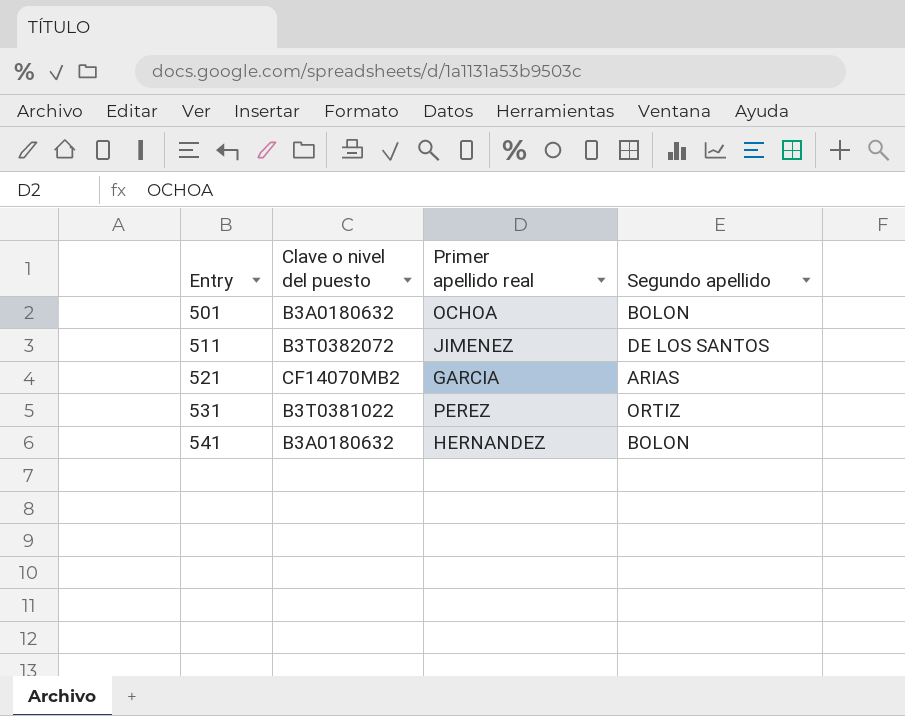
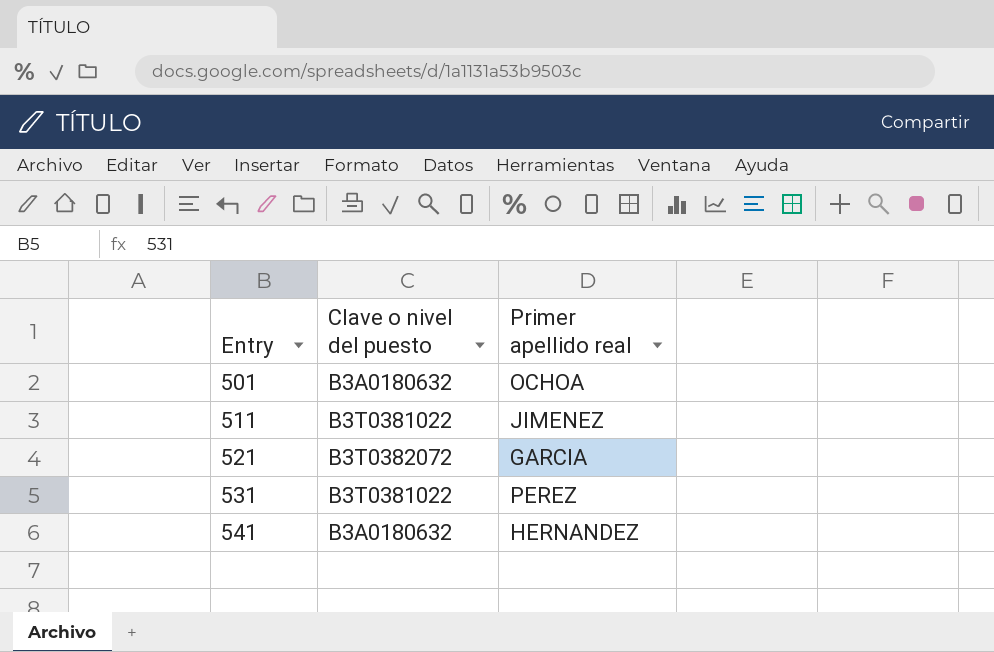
column Segundo apellido | position: 4 -> none
511 | Clave o nivel del puesto: B3T0382072 -> B3T0381022
521 | Clave o nivel del puesto: CF14070MB2 -> B3T0382072

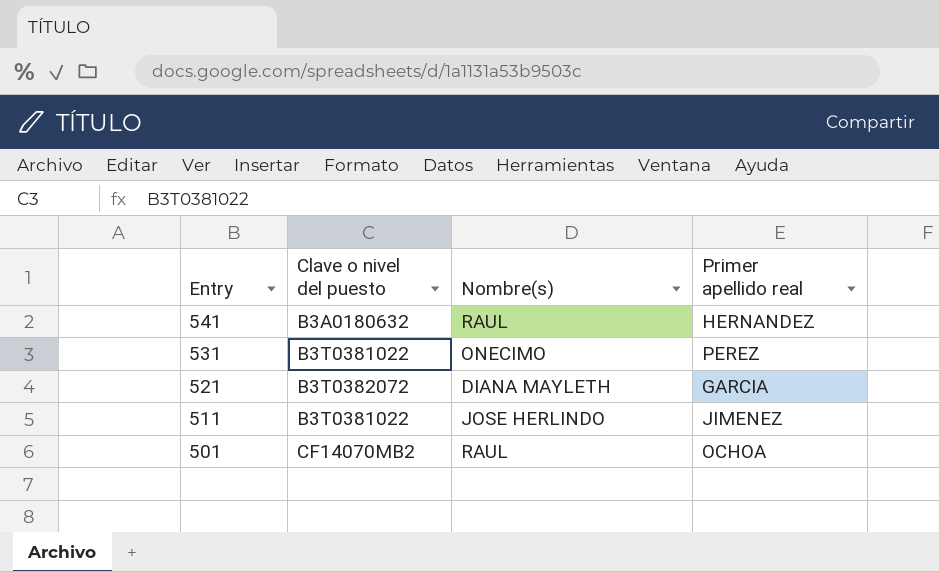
row order: Entry ascending -> Entry descending
column Nombre(s) | position: none -> 3
501 | Clave o nivel del puesto: B3A0180632 -> CF14070MB2

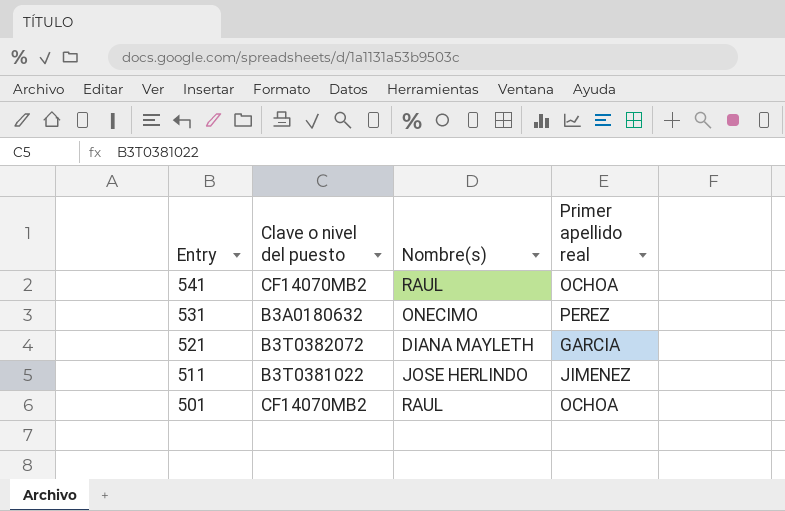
541 | Clave o nivel del puesto: B3A0180632 -> CF14070MB2
541 | Primer apellido real: HERNANDEZ -> OCHOA
531 | Clave o nivel del puesto: B3T0381022 -> B3A0180632

